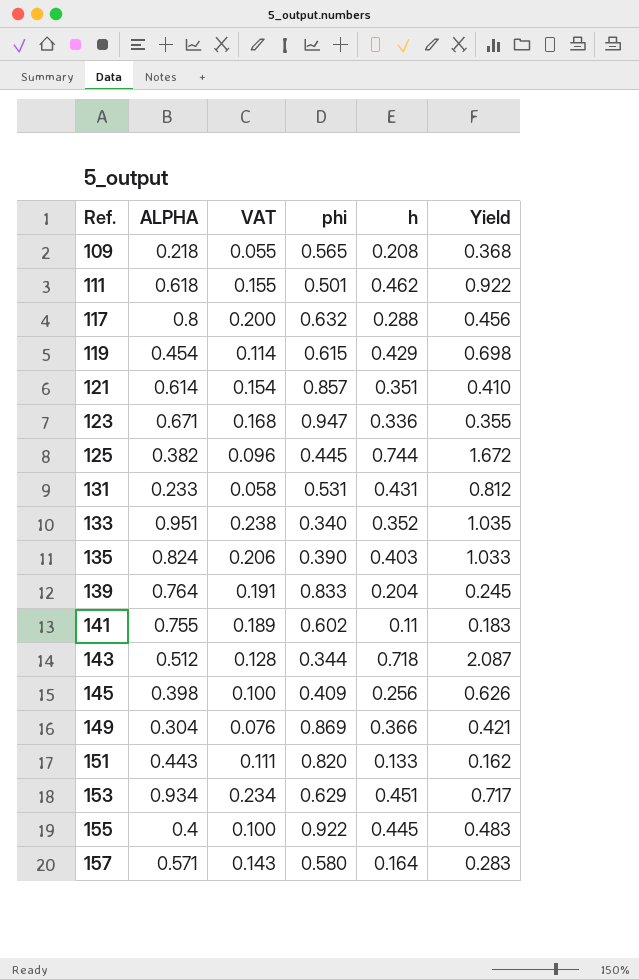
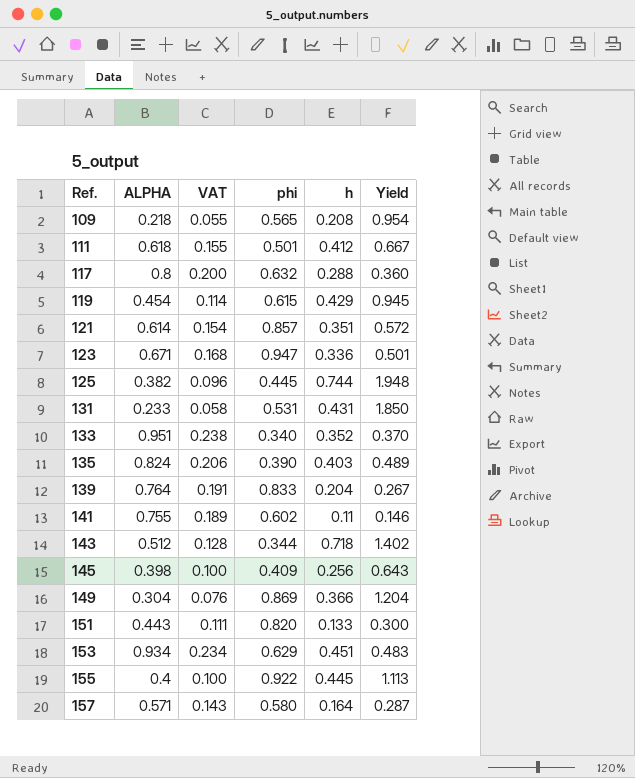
column Yield | formula: [h] / [phi] -> [h] / [ALPHA]
111 | h: 0.462 -> 0.412

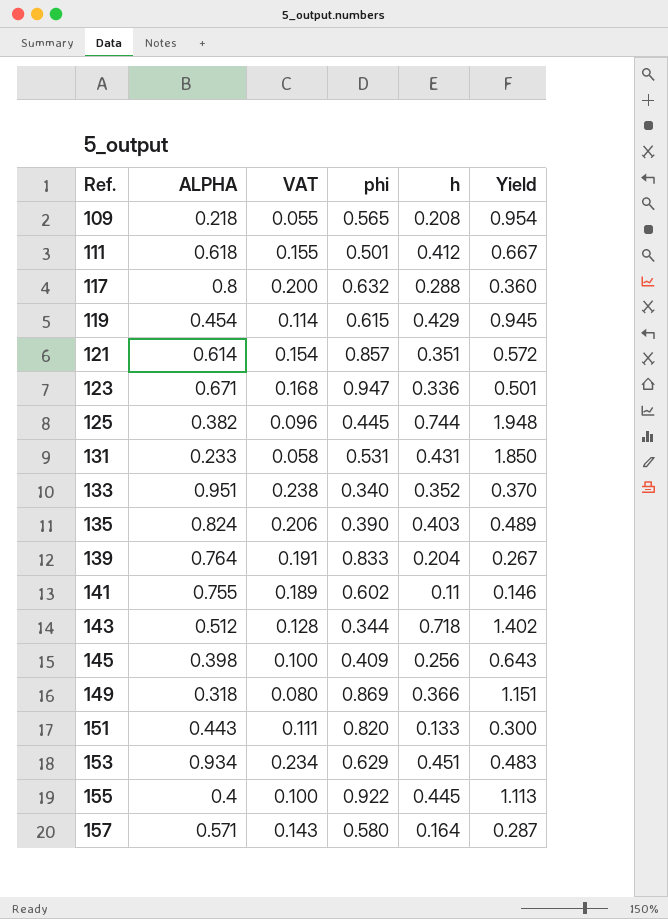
149 | ALPHA: 0.304 -> 0.318
149 | VAT: 0.076 -> 0.080
149 | Yield: 1.204 -> 1.151

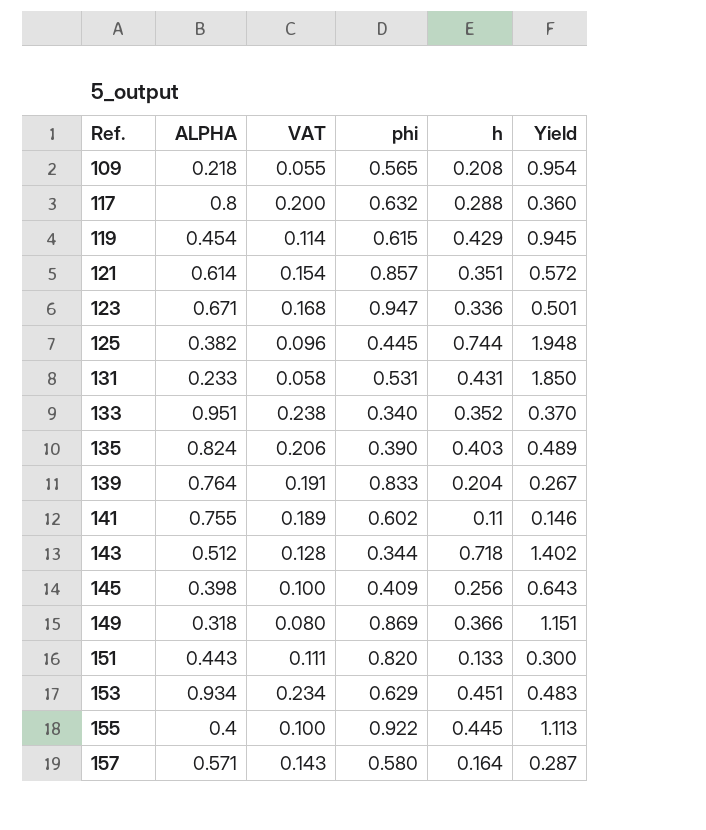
row 111: 0.618 | 0.155 | 0.501 | 0.412 | 0.667 -> none

